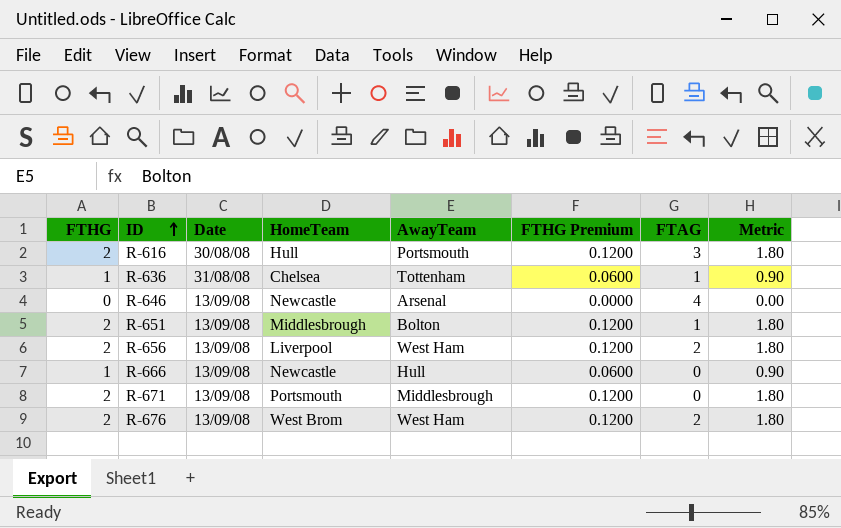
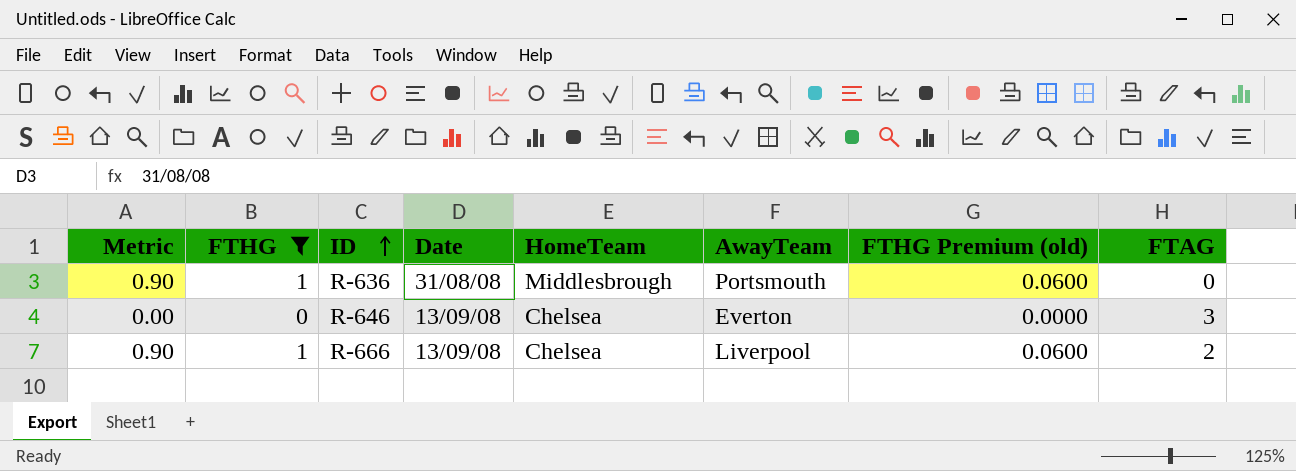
filter: none -> FTHG != 2
column Metric | position: 8 -> 1
column name: FTHG Premium -> FTHG Premium (old)
R-636 | HomeTeam: Chelsea -> Middlesbrough
R-636 | AwayTeam: Tottenham -> Portsmouth
R-636 | FTAG: 1 -> 0
R-646 | HomeTeam: Newcastle -> Chelsea
R-646 | AwayTeam: Arsenal -> Everton
R-646 | FTAG: 4 -> 3
R-666 | HomeTeam: Newcastle -> Chelsea
R-666 | AwayTeam: Hull -> Liverpool
R-666 | FTAG: 0 -> 2

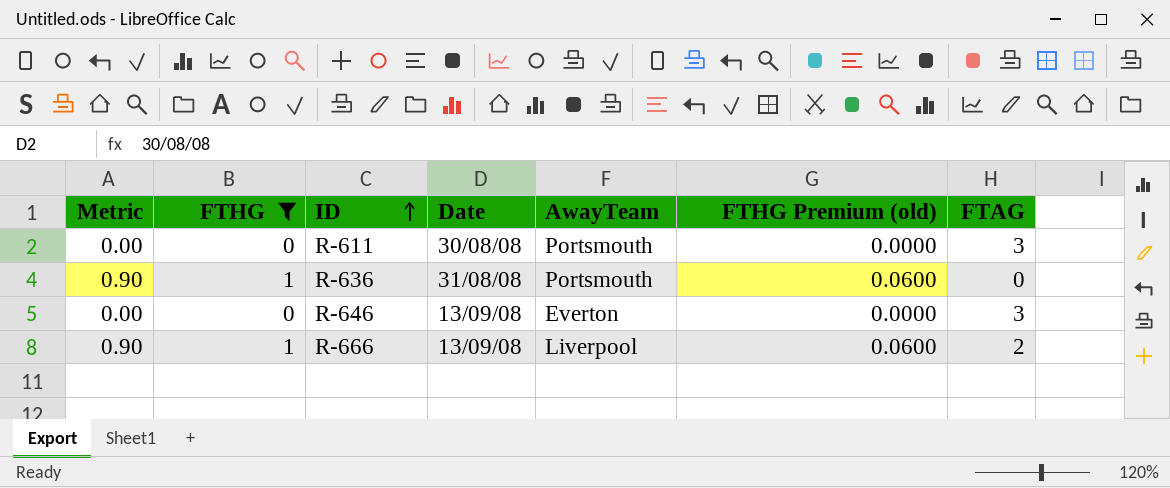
column HomeTeam | position: 5 -> none
row R-611: none -> 0.00 | 0 | 30/08/08 | Portsmouth | 0.0000 | 3

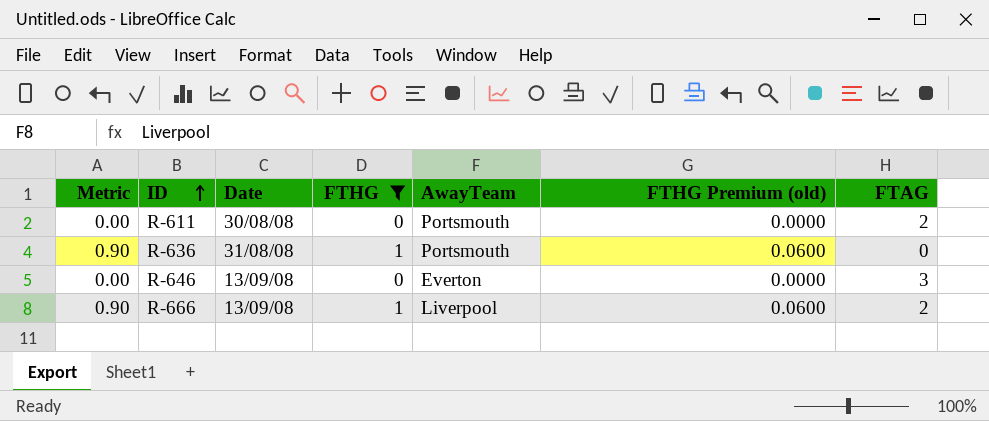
column FTHG | position: 2 -> 4
R-611 | FTAG: 3 -> 2

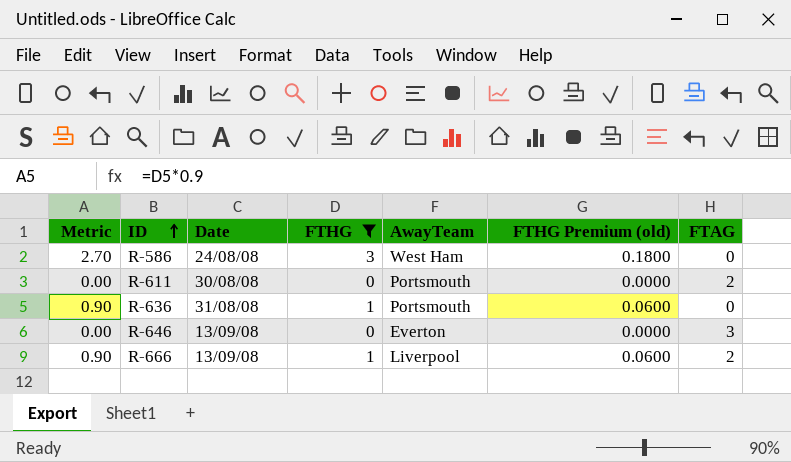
row R-586: none -> 2.70 | 24/08/08 | 3 | West Ham | 0.1800 | 0

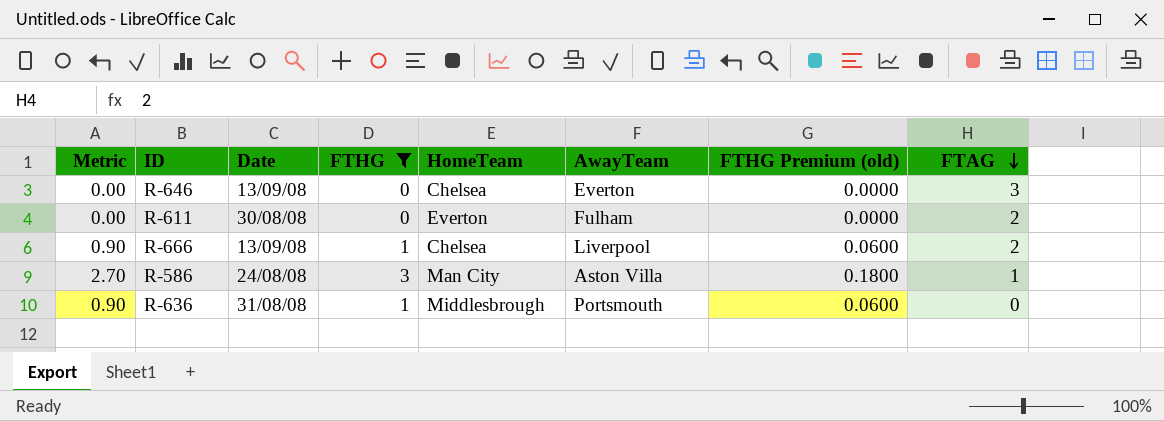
row order: ID ascending -> FTAG descending
column HomeTeam | position: none -> 5
R-611 | AwayTeam: Portsmouth -> Fulham
R-586 | AwayTeam: West Ham -> Aston Villa
R-586 | FTAG: 0 -> 1

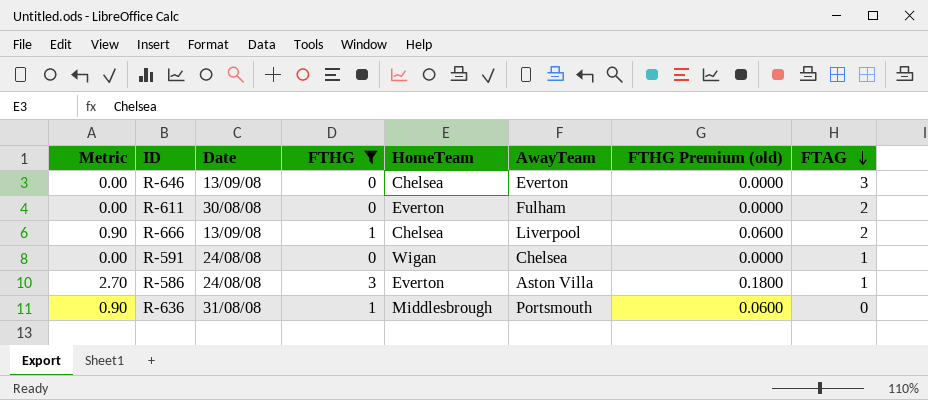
row R-591: none -> 0.00 | 24/08/08 | 0 | Wigan | Chelsea | 0.0000 | 1
R-586 | HomeTeam: Man City -> Everton

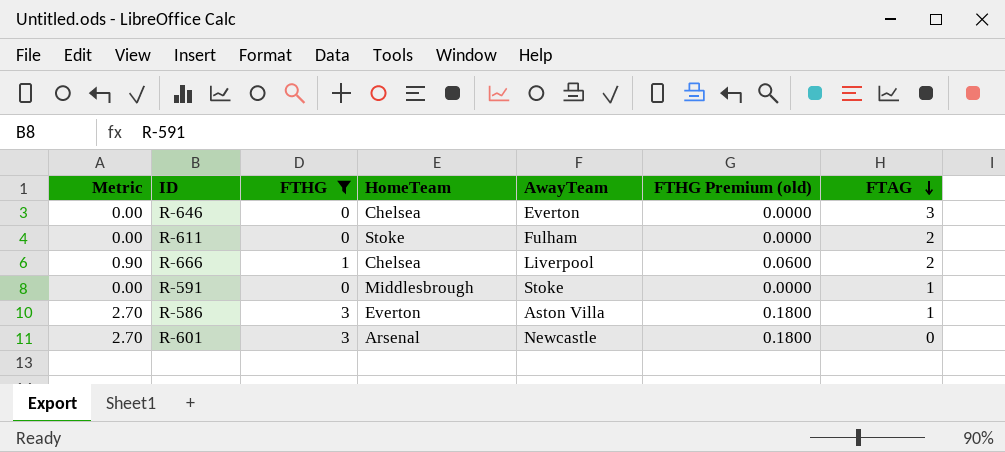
column Date | position: 3 -> none
row R-636: 0.90 | 31/08/08 | 1 | Middlesbrough | Portsmouth | 0.0600 | 0 -> none
R-611 | HomeTeam: Everton -> Stoke
R-591 | HomeTeam: Wigan -> Middlesbrough
R-591 | AwayTeam: Chelsea -> Stoke
row R-601: none -> 2.70 | 3 | Arsenal | Newcastle | 0.1800 | 0

